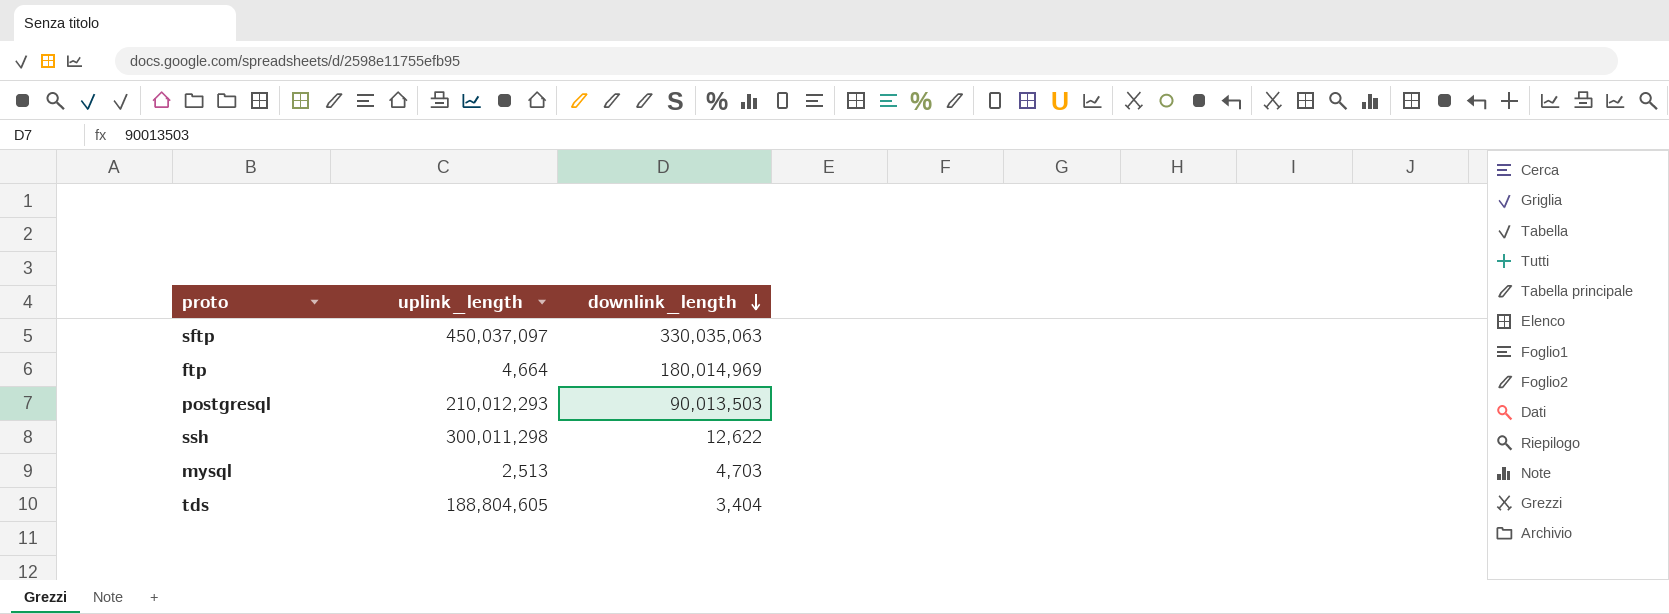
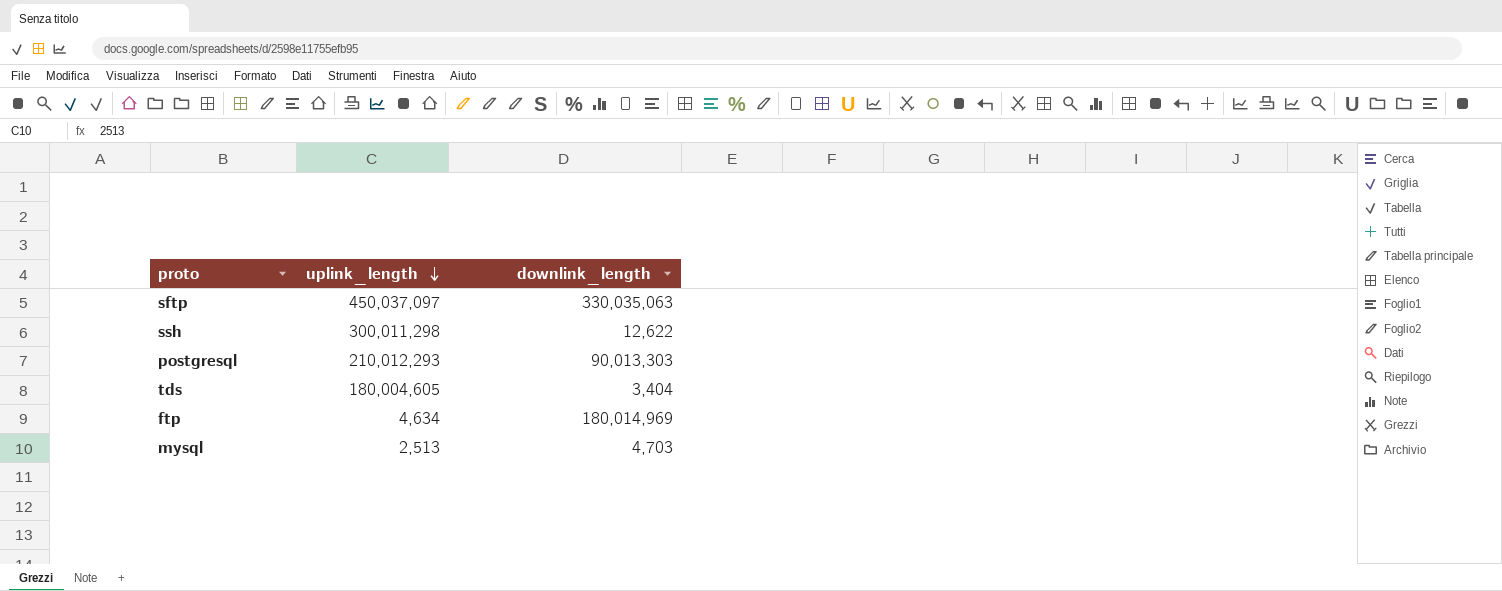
row order: downlink_length descending -> uplink_length descending
postgresql | downlink_length: 90,013,503 -> 90,013,303
tds | uplink_length: 188,804,605 -> 180,004,605
ftp | uplink_length: 4,664 -> 4,634

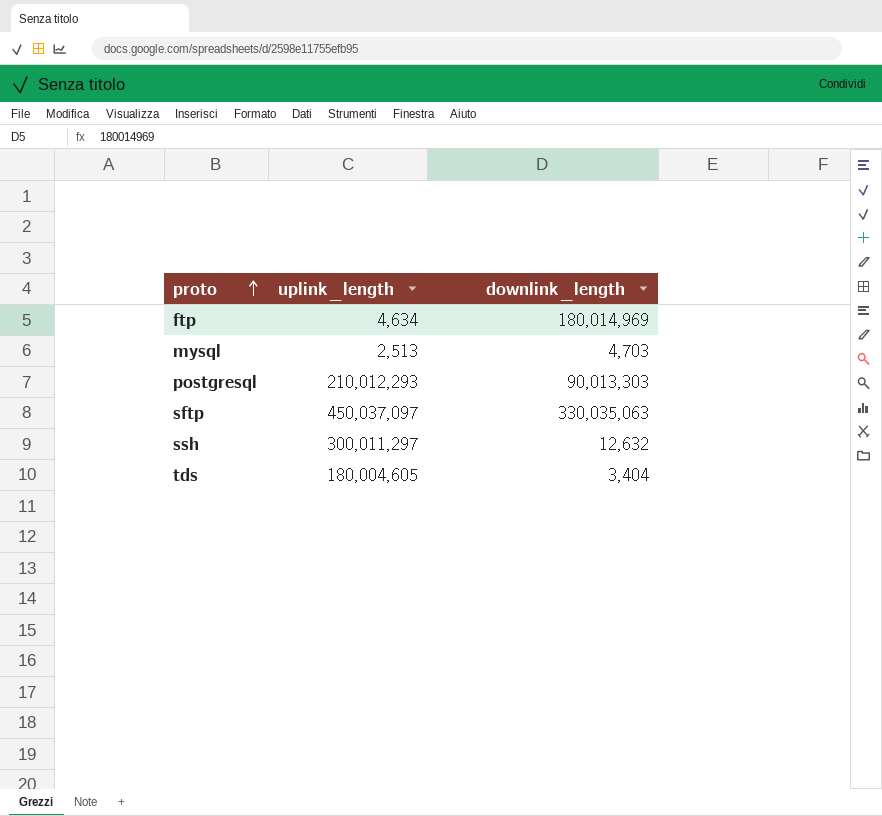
row order: uplink_length descending -> proto ascending
ssh | uplink_length: 300,011,298 -> 300,011,297
ssh | downlink_length: 12,622 -> 12,632

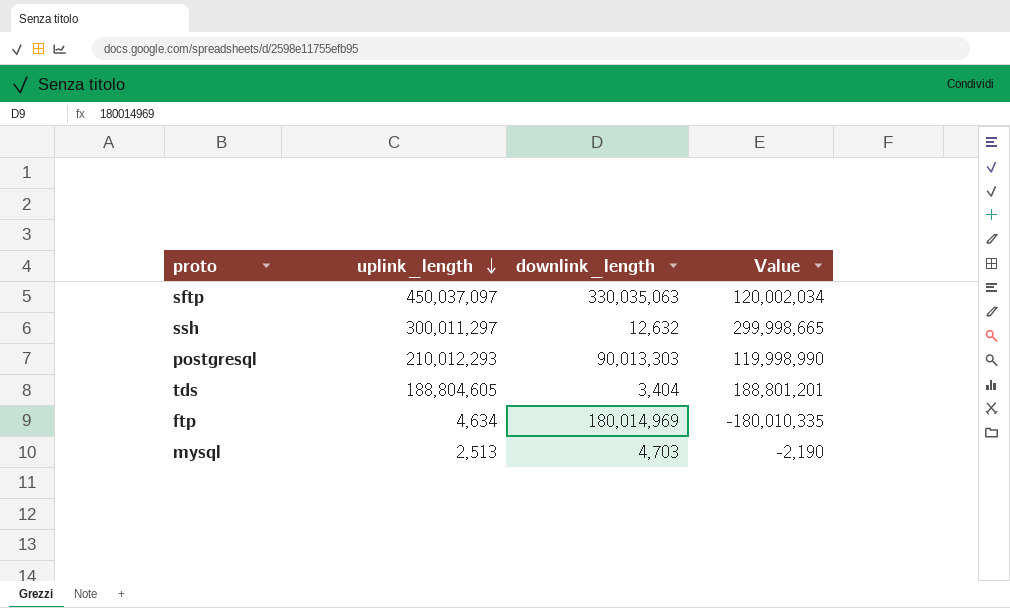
row order: proto ascending -> uplink_length descending
column Value | formula: none -> [uplink_length] - [downlink_length]
tds | uplink_length: 180,004,605 -> 188,804,605

